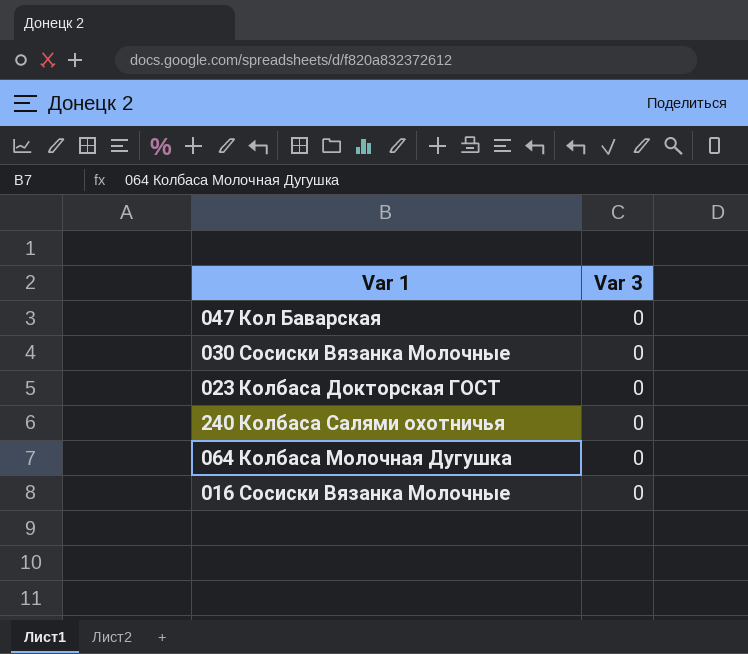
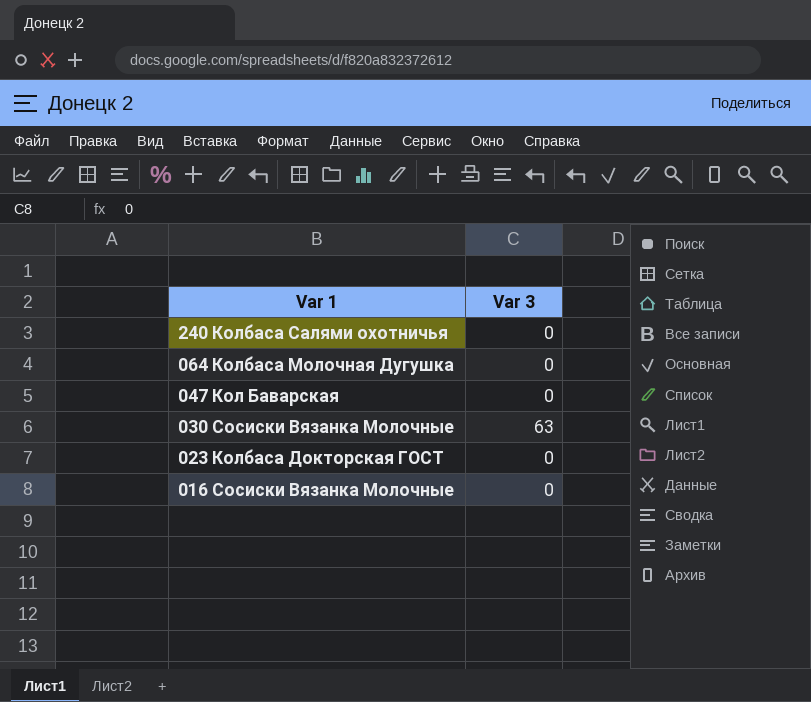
row order: none -> Var 1 descending
030 Сосиски Вязанка Молочные | Var 3: 0 -> 63

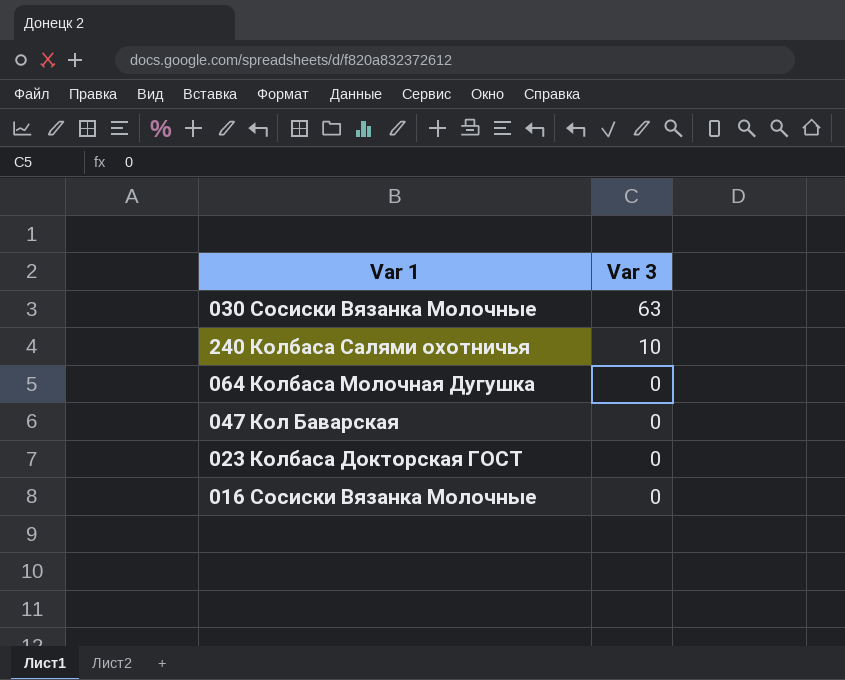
row order: Var 1 descending -> Var 3 descending
240 Колбаса Салями охотничья | Var 3: 0 -> 10

